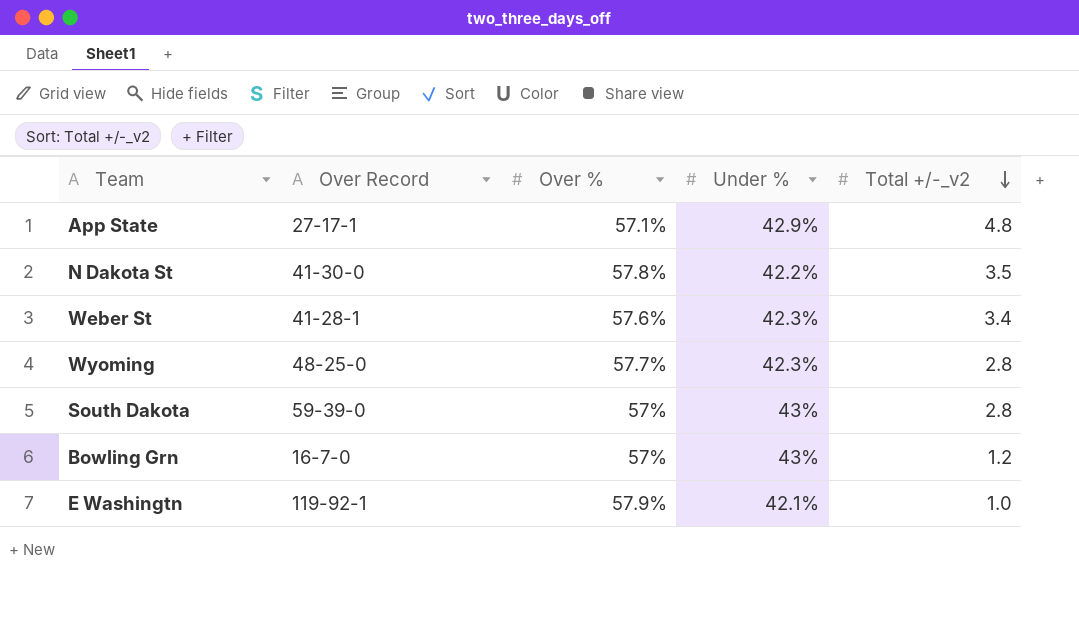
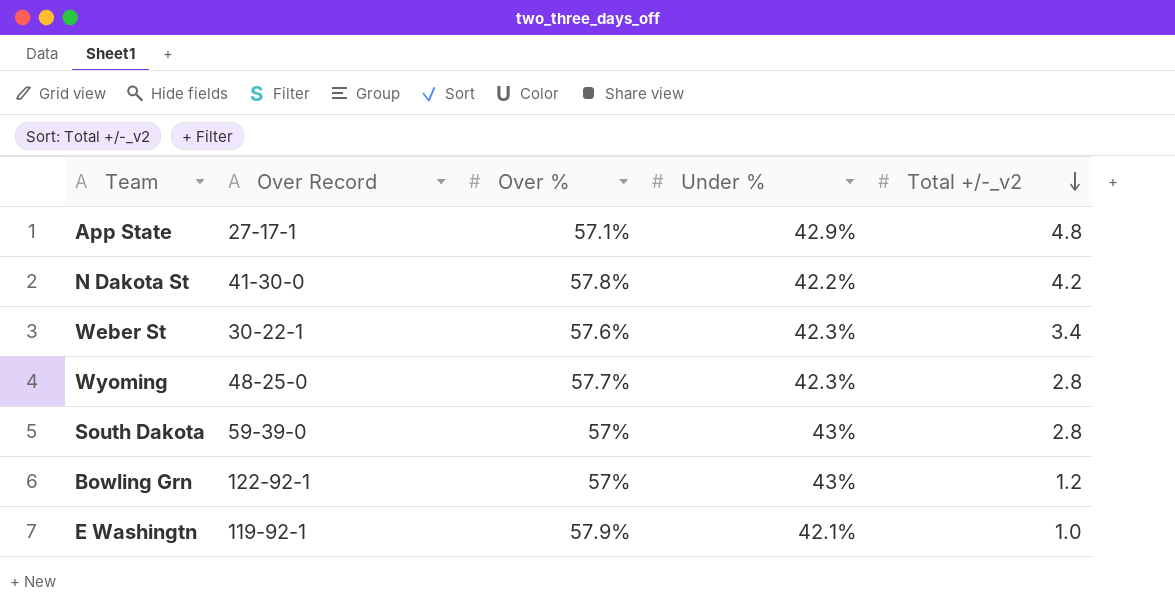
N Dakota St | Total +/-_v2: 3.5 -> 4.2
Weber St | Over Record: 41-28-1 -> 30-22-1
Bowling Grn | Over Record: 16-7-0 -> 122-92-1

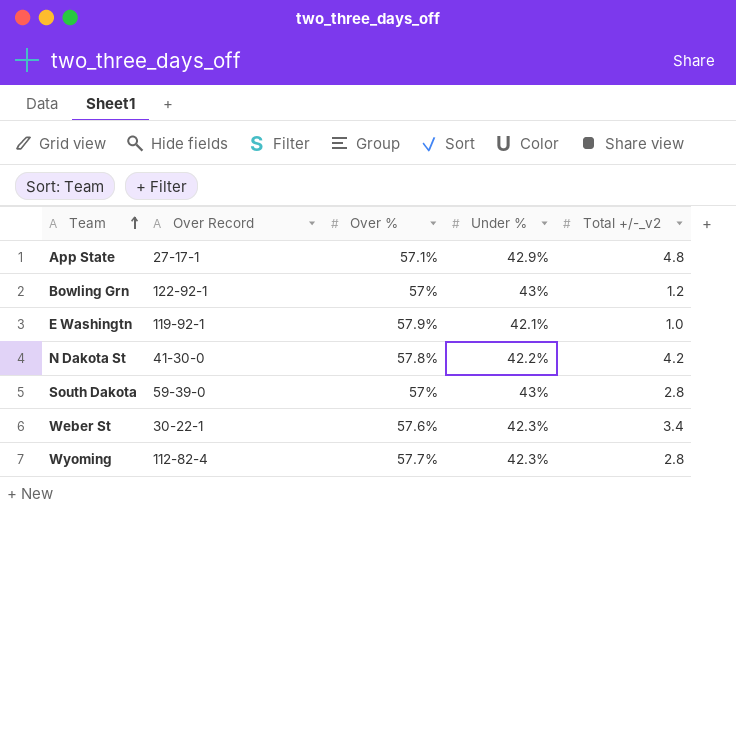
row order: Total +/-_v2 descending -> Team ascending
Wyoming | Over Record: 48-25-0 -> 112-82-4

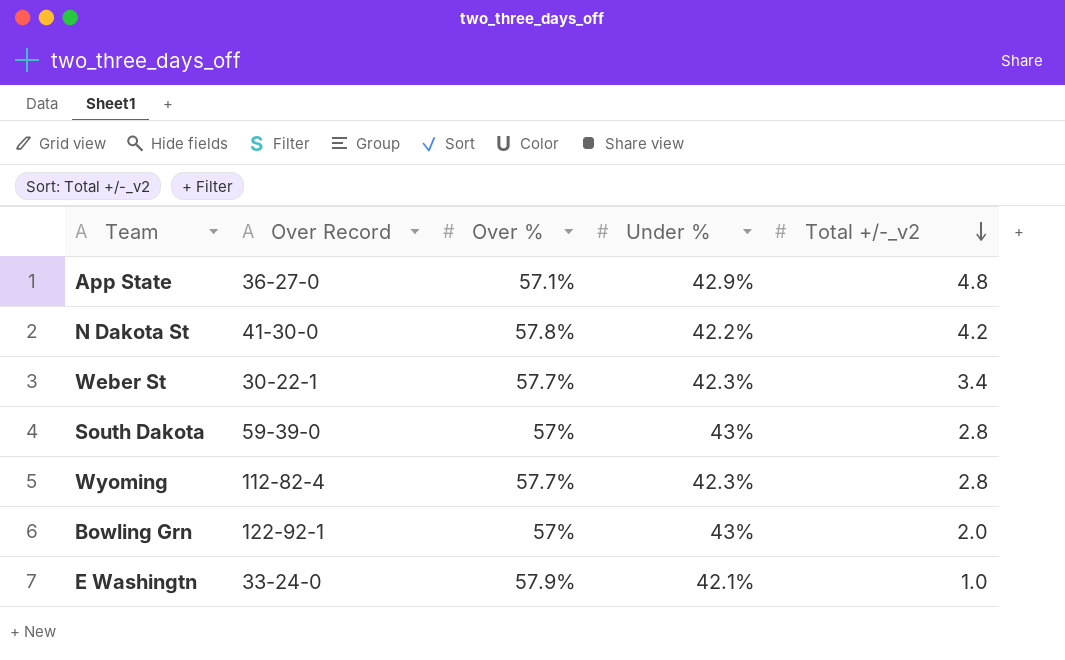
row order: Team ascending -> Total +/-_v2 descending
App State | Over Record: 27-17-1 -> 36-27-0
Weber St | Over %: 57.6% -> 57.7%
Bowling Grn | Total +/-_v2: 1.2 -> 2.0
E Washingtn | Over Record: 119-92-1 -> 33-24-0

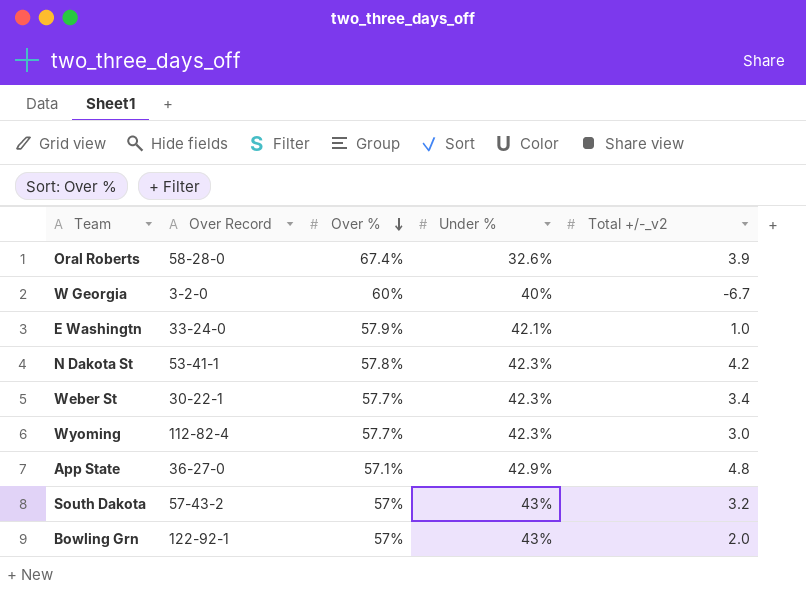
row order: Total +/-_v2 descending -> Over % descending
row Oral Roberts: none -> 58-28-0 | 67.4% | 32.6% | 3.9
row W Georgia: none -> 3-2-0 | 60% | 40% | -6.7
N Dakota St | Over Record: 41-30-0 -> 53-41-1
N Dakota St | Under %: 42.2% -> 42.3%
Wyoming | Total +/-_v2: 2.8 -> 3.0
South Dakota | Over Record: 59-39-0 -> 57-43-2
South Dakota | Total +/-_v2: 2.8 -> 3.2

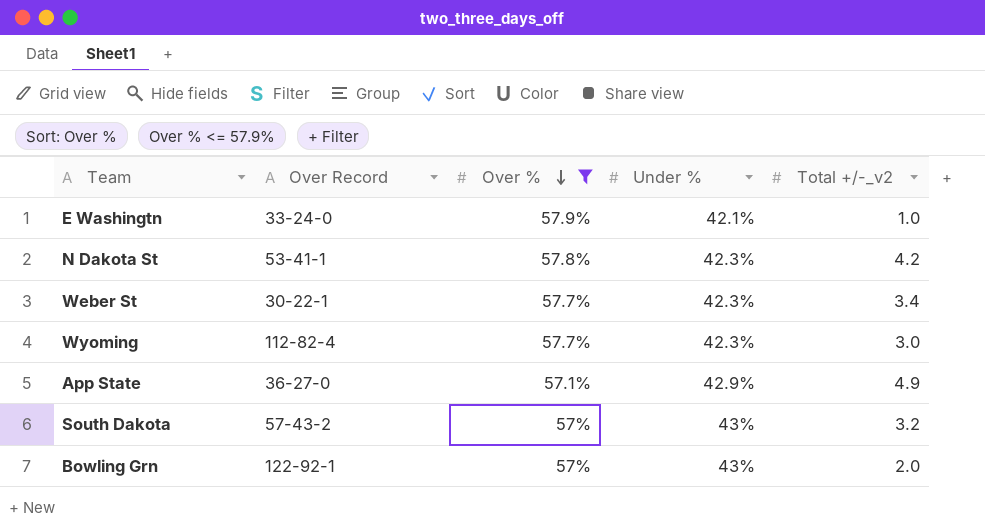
filter: none -> Over % <= 57.9%
App State | Total +/-_v2: 4.8 -> 4.9

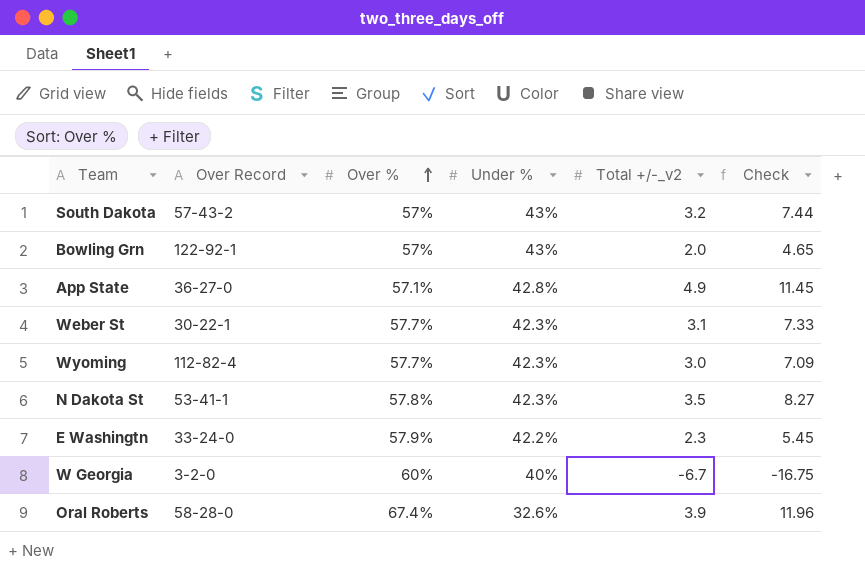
filter: Over % <= 57.9% -> none
row order: Over % descending -> Over % ascending
column Check | formula: none -> [Total +/-_v2] / [Under %]
App State | Under %: 42.9% -> 42.8%
Weber St | Total +/-_v2: 3.4 -> 3.1
N Dakota St | Total +/-_v2: 4.2 -> 3.5
E Washingtn | Under %: 42.1% -> 42.2%
E Washingtn | Total +/-_v2: 1.0 -> 2.3

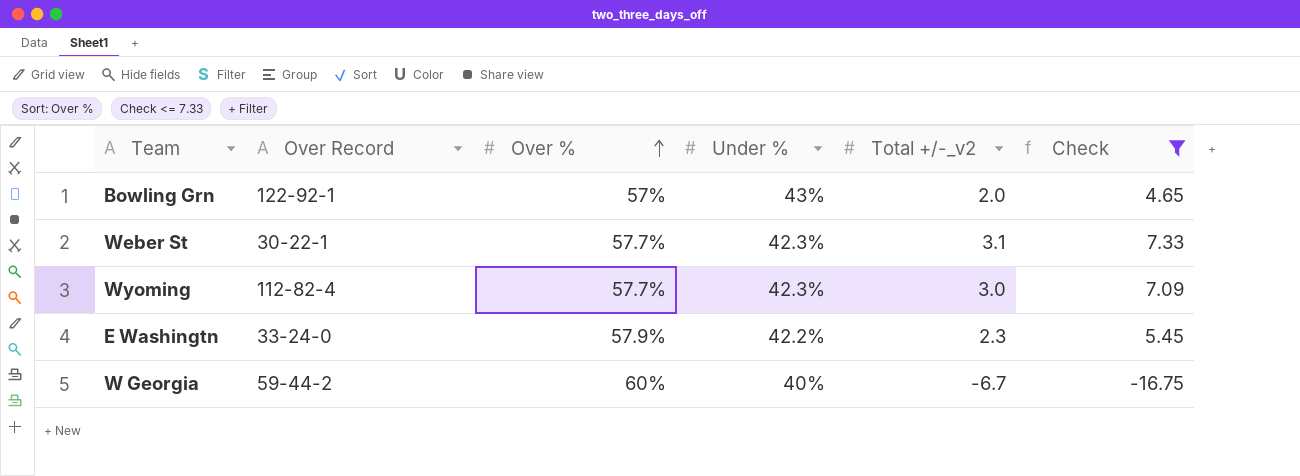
filter: none -> Check <= 7.33
W Georgia | Over Record: 3-2-0 -> 59-44-2

